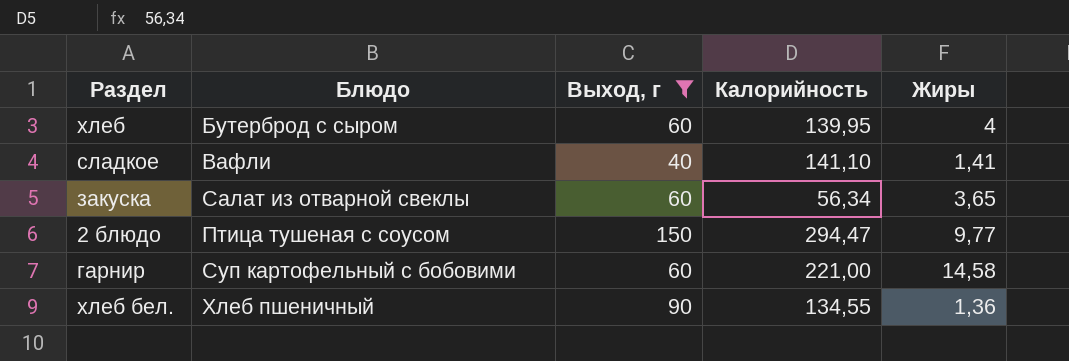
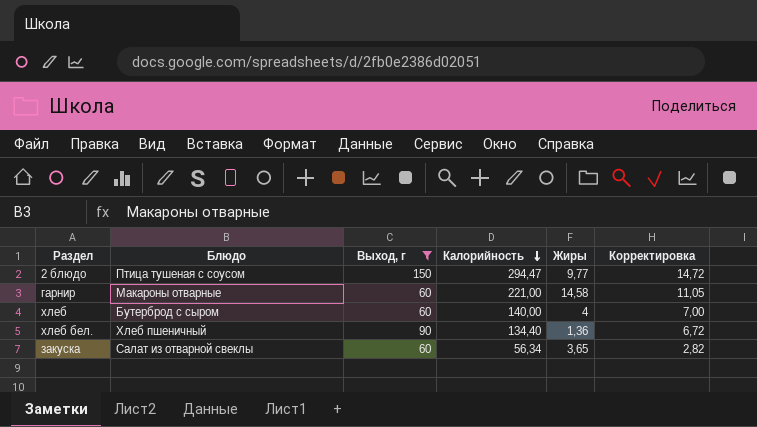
row order: none -> Калорийность descending
column Корректировка | formula: none -> [Калорийность] * 0,05
row сладкое: Вафли | 40 | 141,10 | 1,41 -> none
гарнир | Блюдо: Суп картофельный с бобовими -> Макароны отварные
хлеб | Калорийность: 139,95 -> 140,00
хлеб бел. | Калорийность: 134,55 -> 134,40

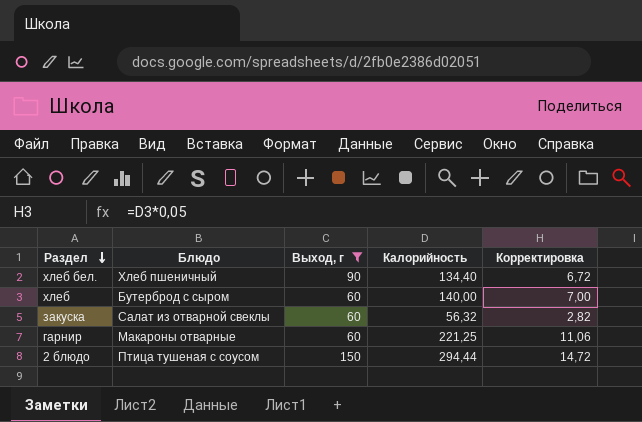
row order: Калорийность descending -> Раздел descending
column Жиры | position: 5 -> none
закуска | Калорийность: 56,34 -> 56,32
гарнир | Калорийность: 221,00 -> 221,25
гарнир | Корректировка: 11,05 -> 11,06
2 блюдо | Калорийность: 294,47 -> 294,44

